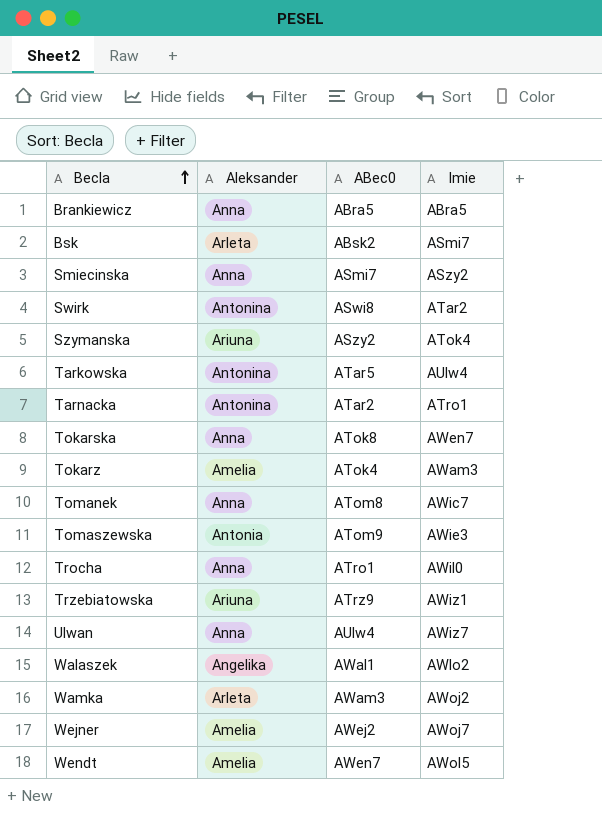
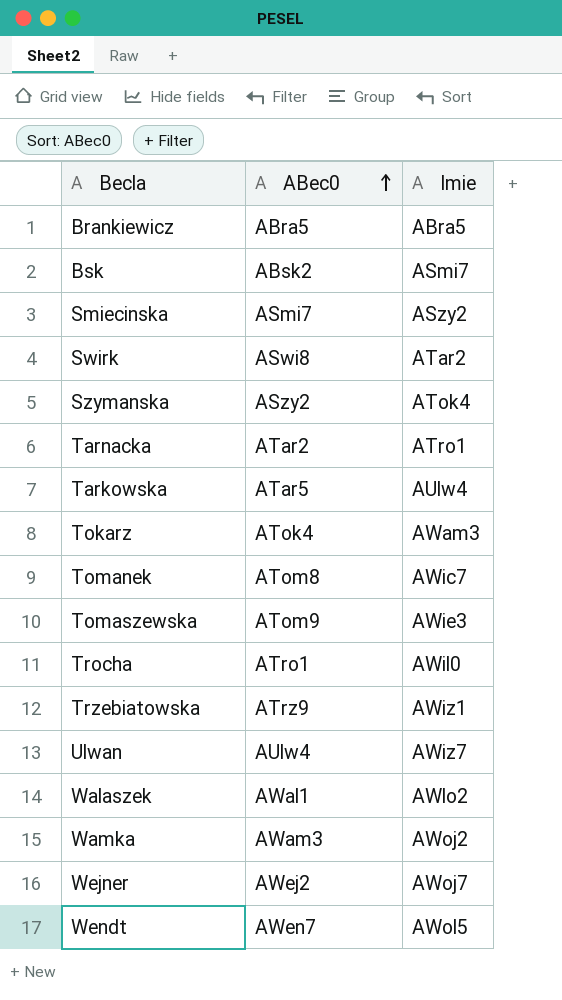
row order: Becla ascending -> ABec0 ascending
column Aleksander | position: 2 -> none
row Tokarska: Anna | ATok8 | AWen7 -> none

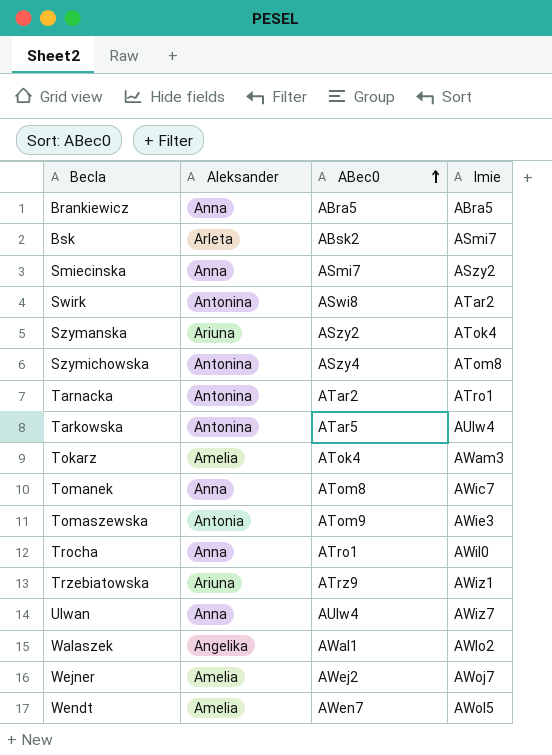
column Aleksander | position: none -> 2
row Wamka: AWam3 | AWoj2 -> none
row Szymichowska: none -> Antonina | ASzy4 | ATom8

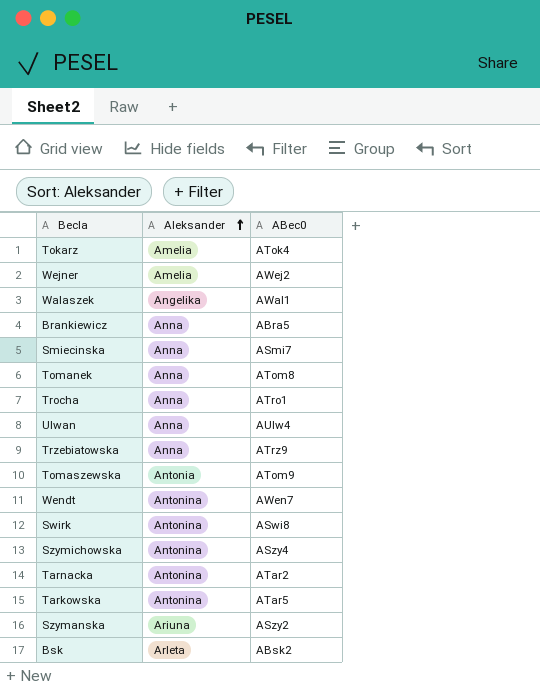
row order: ABec0 ascending -> Aleksander ascending
column Imie | position: 4 -> none
Trzebiatowska | Aleksander: Ariuna -> Anna
Wendt | Aleksander: Amelia -> Antonina

